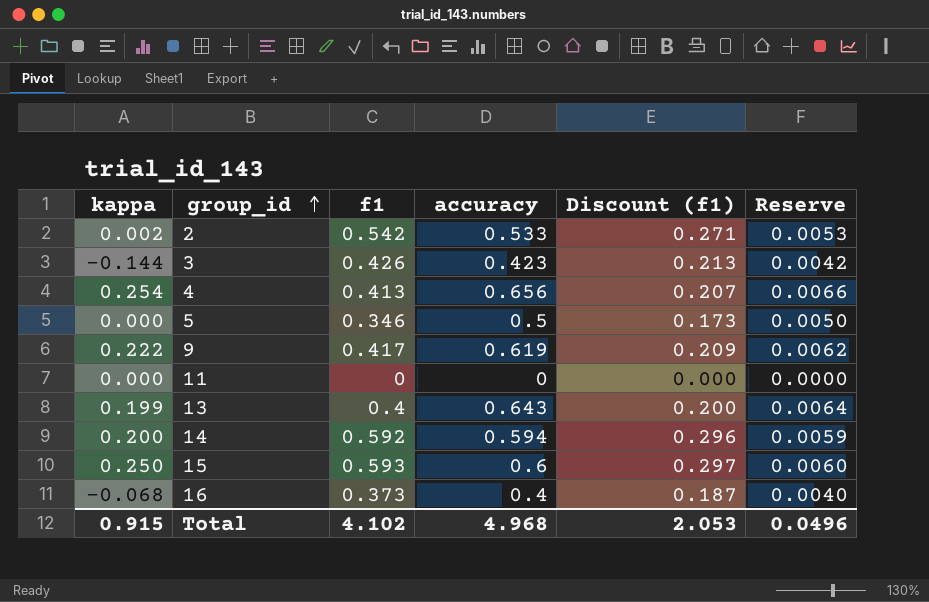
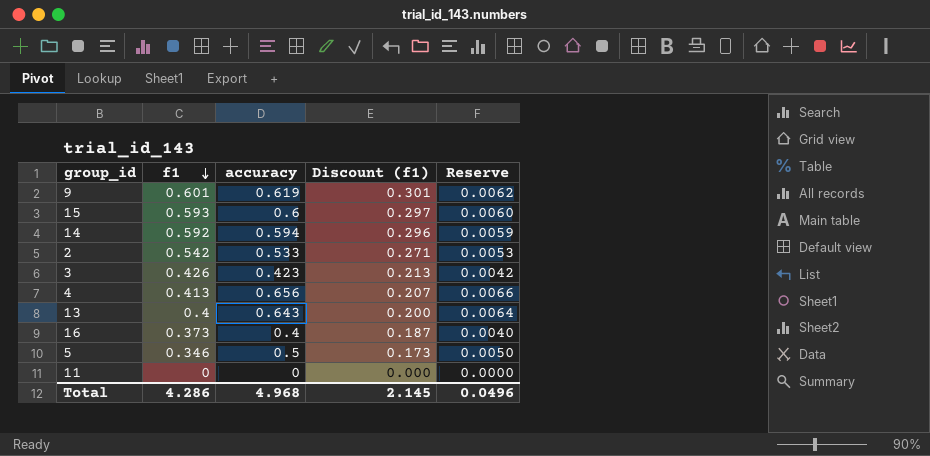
row order: group_id ascending -> f1 descending
column kappa | position: 1 -> none
9 | f1: 0.417 -> 0.601
9 | Discount (f1): 0.209 -> 0.301
Total | f1: 4.102 -> 4.286
Total | Discount (f1): 2.053 -> 2.145

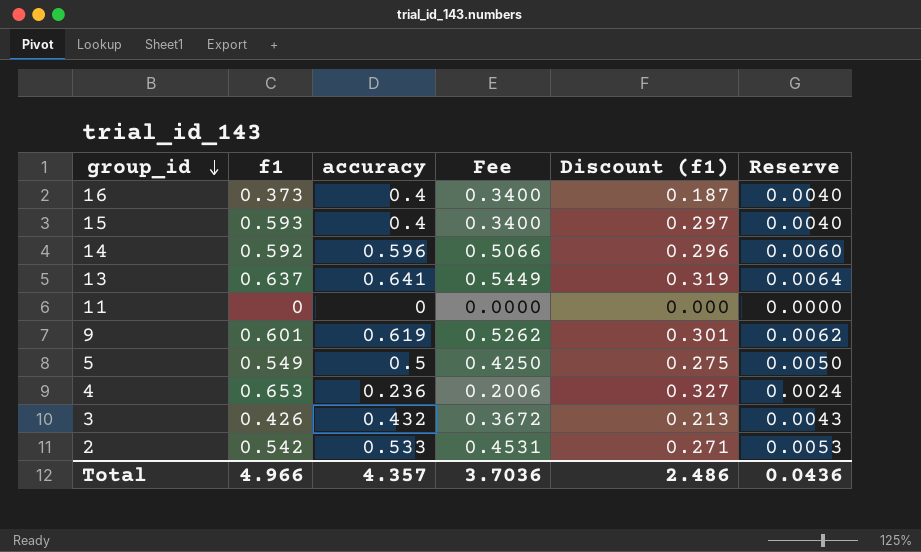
row order: f1 descending -> group_id descending
column Fee | formula: none -> [accuracy] * 0.85
15 | accuracy: 0.6 -> 0.4
15 | Reserve: 0.0060 -> 0.0040
14 | accuracy: 0.594 -> 0.596
14 | Reserve: 0.0059 -> 0.0060
13 | f1: 0.4 -> 0.637
13 | accuracy: 0.643 -> 0.641
13 | Discount (f1): 0.200 -> 0.319
5 | f1: 0.346 -> 0.549
5 | Discount (f1): 0.173 -> 0.275
4 | f1: 0.413 -> 0.653
4 | accuracy: 0.656 -> 0.236
4 | Discount (f1): 0.207 -> 0.327
4 | Reserve: 0.0066 -> 0.0024
3 | accuracy: 0.423 -> 0.432
3 | Reserve: 0.0042 -> 0.0043
Total | f1: 4.286 -> 4.966
Total | accuracy: 4.968 -> 4.357
Total | Discount (f1): 2.145 -> 2.486
Total | Reserve: 0.0496 -> 0.0436

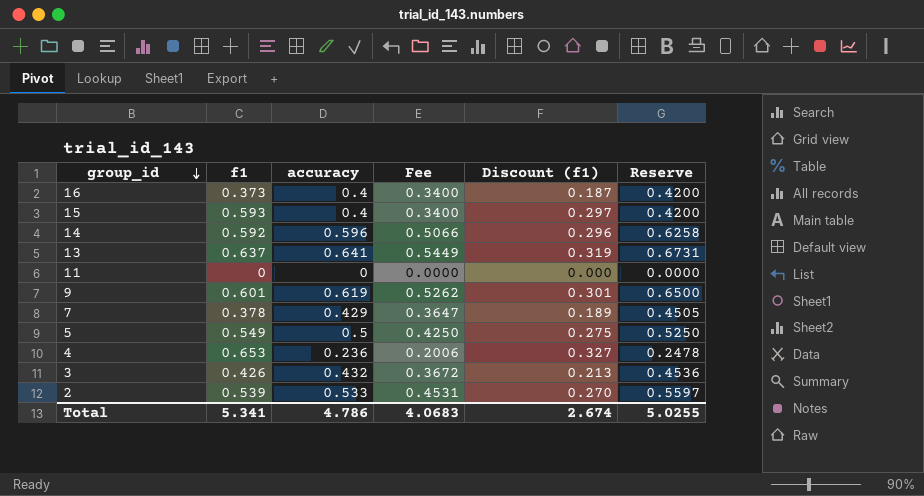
column Reserve | formula: [accuracy] * 0.01 -> [accuracy] * 1.05
row 7: none -> 0.378 | 0.429 | 0.3647 | 0.189 | 0.4505
2 | f1: 0.542 -> 0.539
2 | Discount (f1): 0.271 -> 0.270
Total | f1: 4.966 -> 5.341
Total | accuracy: 4.357 -> 4.786
Total | Fee: 3.7036 -> 4.0683
Total | Discount (f1): 2.486 -> 2.674
Total | Reserve: 0.0436 -> 5.0255

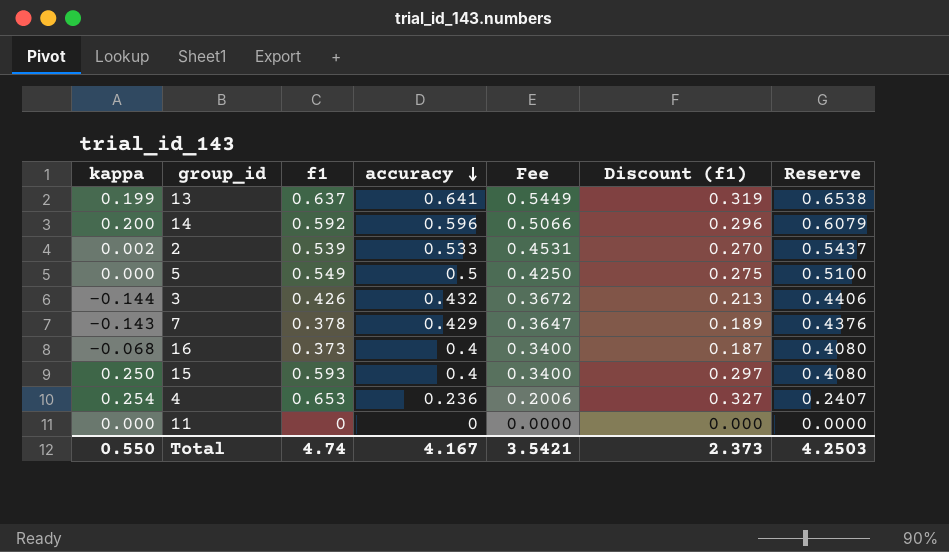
row order: group_id descending -> accuracy descending
column kappa | position: none -> 1
column Reserve | formula: [accuracy] * 1.05 -> [accuracy] * 1.02
row 9: 0.601 | 0.619 | 0.5262 | 0.301 | 0.6500 -> none
Total | f1: 5.341 -> 4.74
Total | accuracy: 4.786 -> 4.167
Total | Fee: 4.0683 -> 3.5421
Total | Discount (f1): 2.674 -> 2.373
Total | Reserve: 5.0255 -> 4.2503

